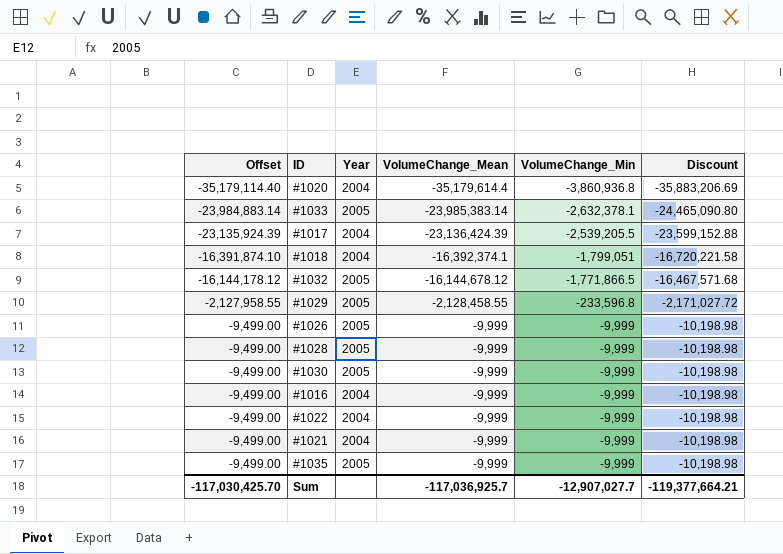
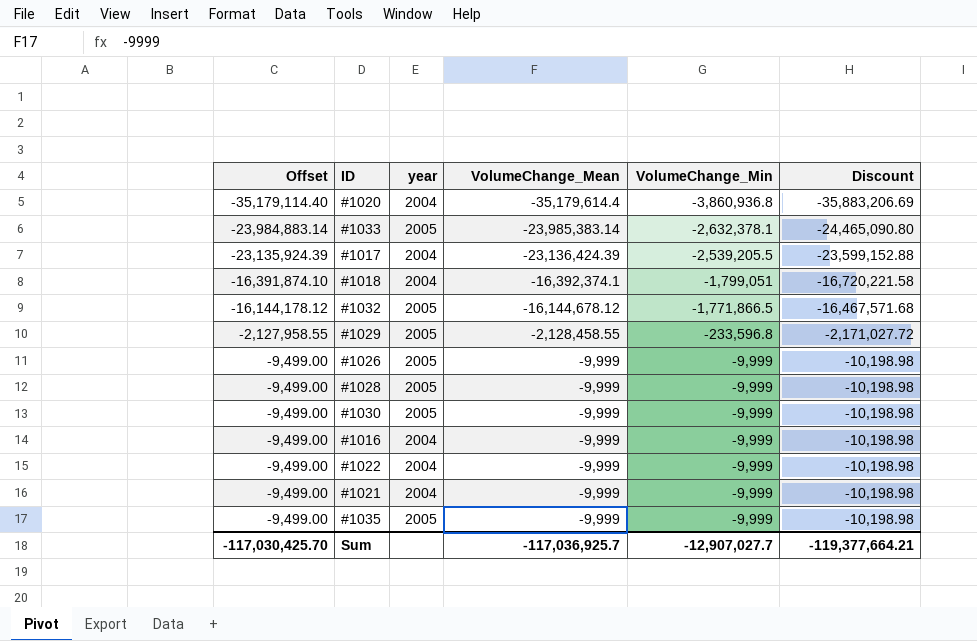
column name: Year -> year

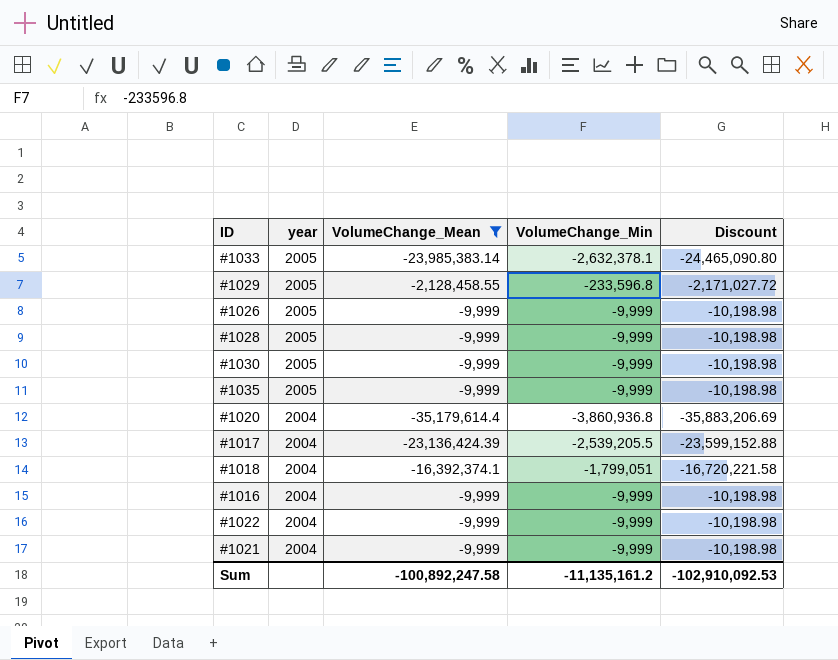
filter: none -> VolumeChange_Mean != -16,144,678.12
row order: Offset ascending -> year descending
column Offset | formula: [VolumeChange_Mean] + 500 -> none
Sum | VolumeChange_Mean: -117,036,925.7 -> -100,892,247.58
Sum | VolumeChange_Min: -12,907,027.7 -> -11,135,161.2
Sum | Discount: -119,377,664.21 -> -102,910,092.53

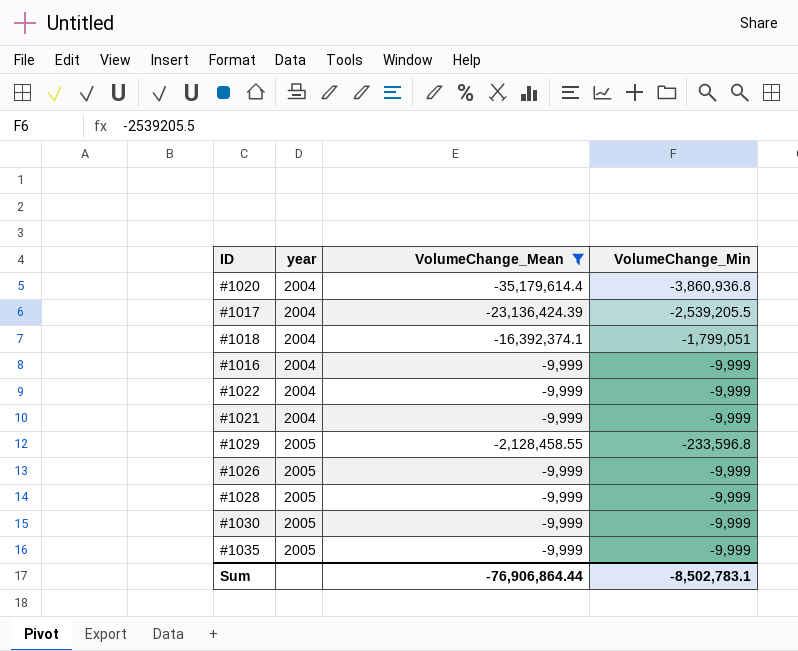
row order: year descending -> year ascending
column Discount | formula: [VolumeChange_Mean] * 1.02 -> none
row #1033: 2005 | -23,985,383.14 | -2,632,378.1 | -24,465,090.80 -> none
Sum | VolumeChange_Mean: -100,892,247.58 -> -76,906,864.44
Sum | VolumeChange_Min: -11,135,161.2 -> -8,502,783.1

